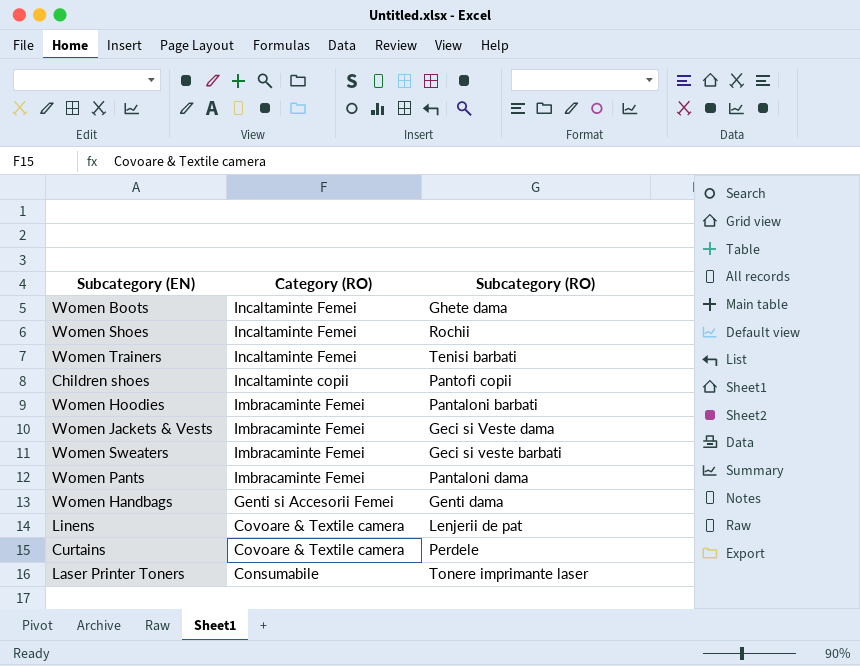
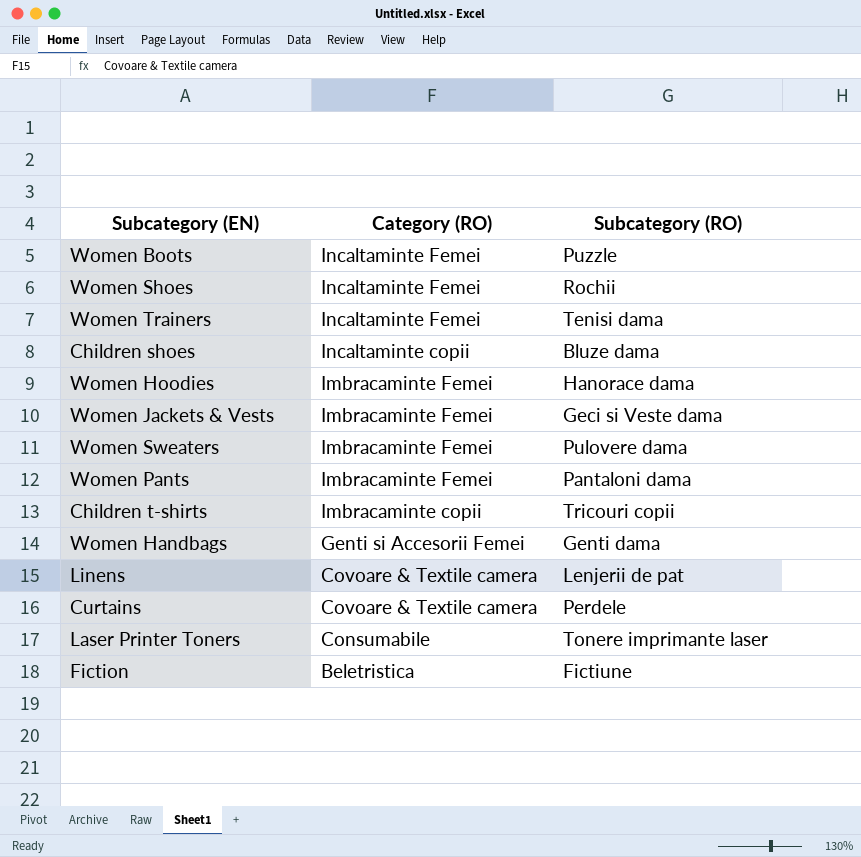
Women Boots | Subcategory (RO): Ghete dama -> Puzzle
Women Trainers | Subcategory (RO): Tenisi barbati -> Tenisi dama
Children shoes | Subcategory (RO): Pantofi copii -> Bluze dama
Women Hoodies | Subcategory (RO): Pantaloni barbati -> Hanorace dama
Women Sweaters | Subcategory (RO): Geci si veste barbati -> Pulovere dama
row Children t-shirts: none -> Imbracaminte copii | Tricouri copii
row Fiction: none -> Beletristica | Fictiune

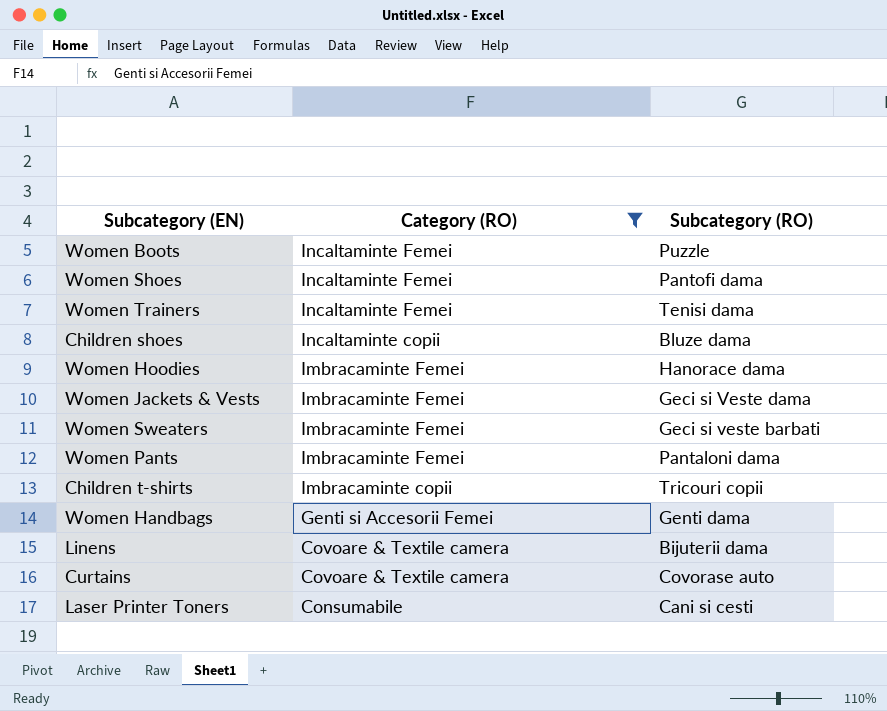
filter: none -> Category (RO) != Beletristica
Women Shoes | Subcategory (RO): Rochii -> Pantofi dama
Women Sweaters | Subcategory (RO): Pulovere dama -> Geci si veste barbati
Linens | Subcategory (RO): Lenjerii de pat -> Bijuterii dama
Curtains | Subcategory (RO): Perdele -> Covorase auto
Laser Printer Toners | Subcategory (RO): Tonere imprimante laser -> Cani si cesti

